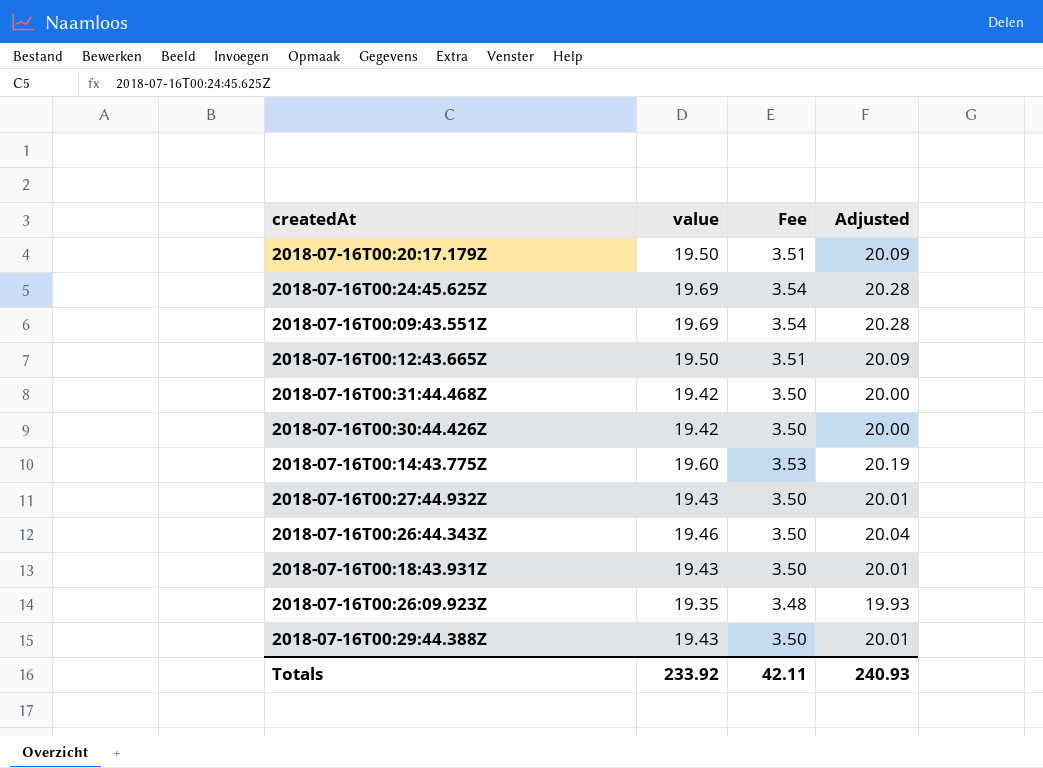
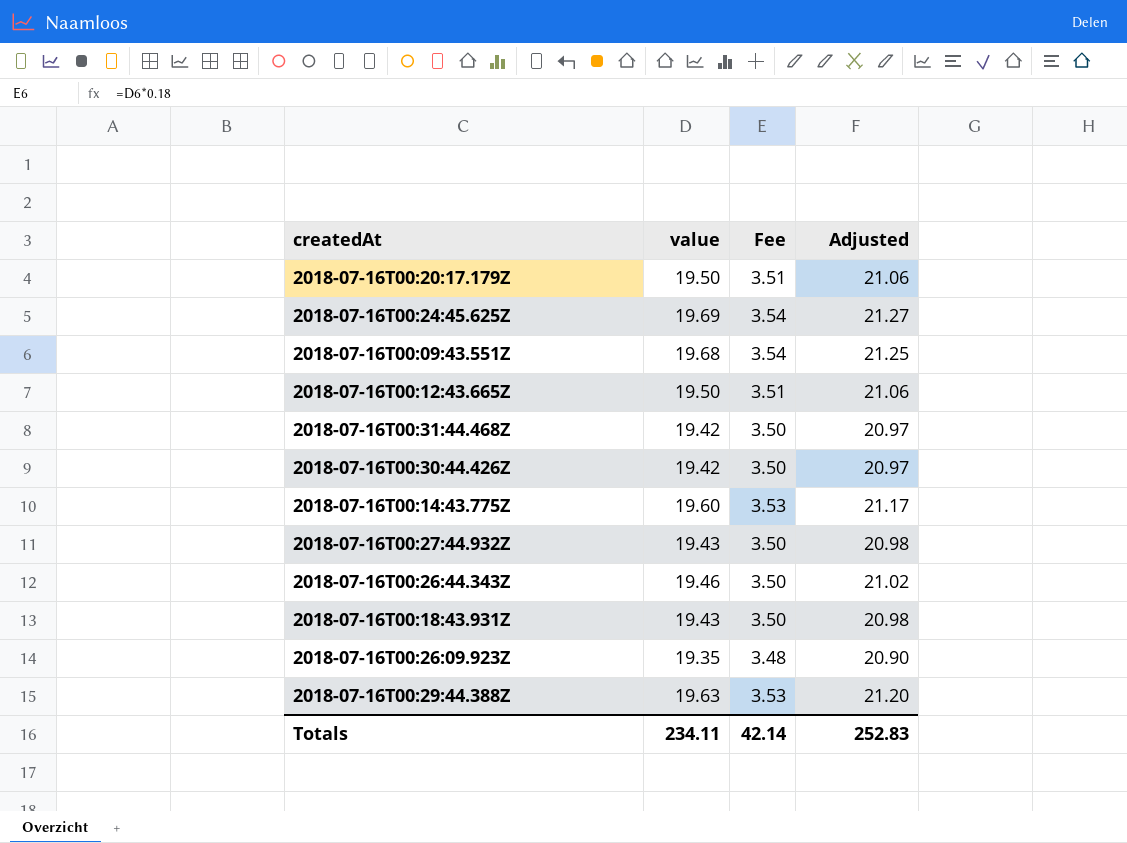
column Adjusted | formula: [value] * 1.03 -> [value] * 1.08
2018-07-16T00:09:43.551Z | value: 19.69 -> 19.68
2018-07-16T00:29:44.388Z | value: 19.43 -> 19.63
2018-07-16T00:29:44.388Z | Fee: 3.50 -> 3.53
Totals | value: 233.92 -> 234.11
Totals | Fee: 42.11 -> 42.14
Totals | Adjusted: 240.93 -> 252.83

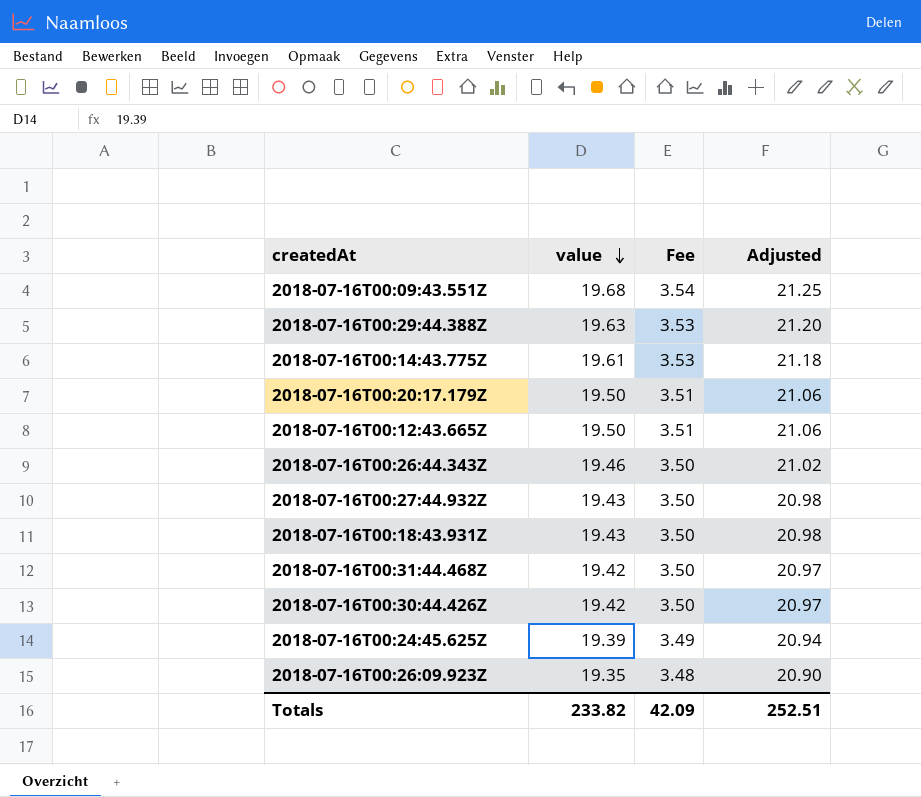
row order: none -> value descending
2018-07-16T00:14:43.775Z | value: 19.60 -> 19.61
2018-07-16T00:14:43.775Z | Adjusted: 21.17 -> 21.18
2018-07-16T00:24:45.625Z | value: 19.69 -> 19.39
2018-07-16T00:24:45.625Z | Fee: 3.54 -> 3.49
2018-07-16T00:24:45.625Z | Adjusted: 21.27 -> 20.94
Totals | value: 234.11 -> 233.82
Totals | Fee: 42.14 -> 42.09
Totals | Adjusted: 252.83 -> 252.51

